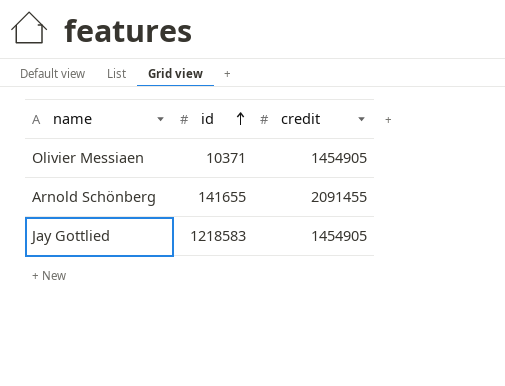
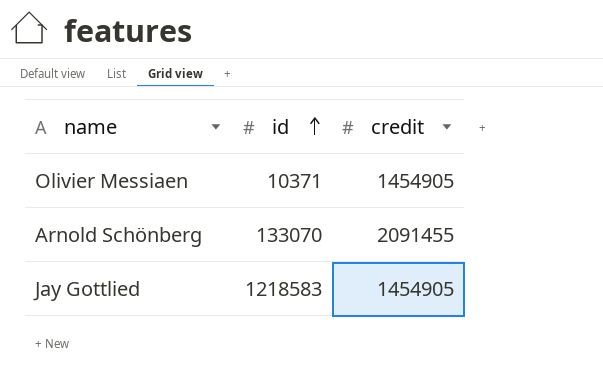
Arnold Schönberg | id: 141655 -> 133070

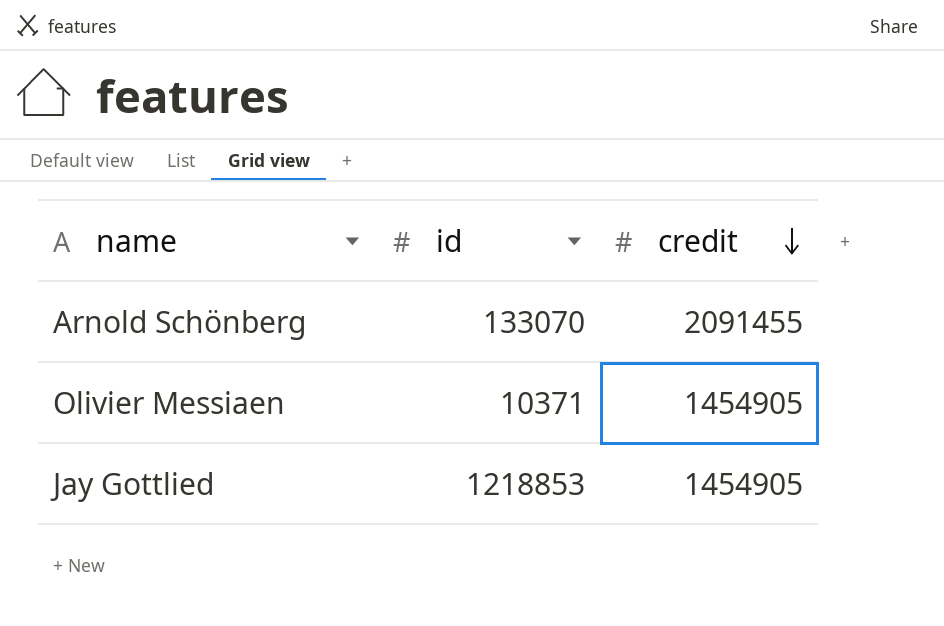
row order: id ascending -> credit descending
Jay Gottlied | id: 1218583 -> 1218853

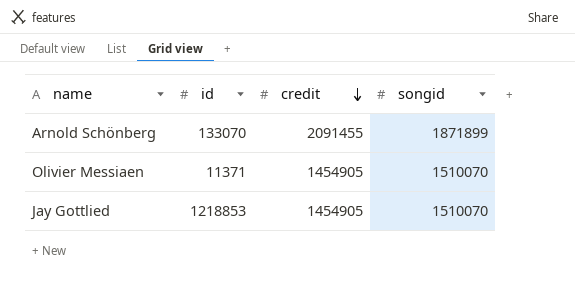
column songid | position: none -> 4
Olivier Messiaen | id: 10371 -> 11371

